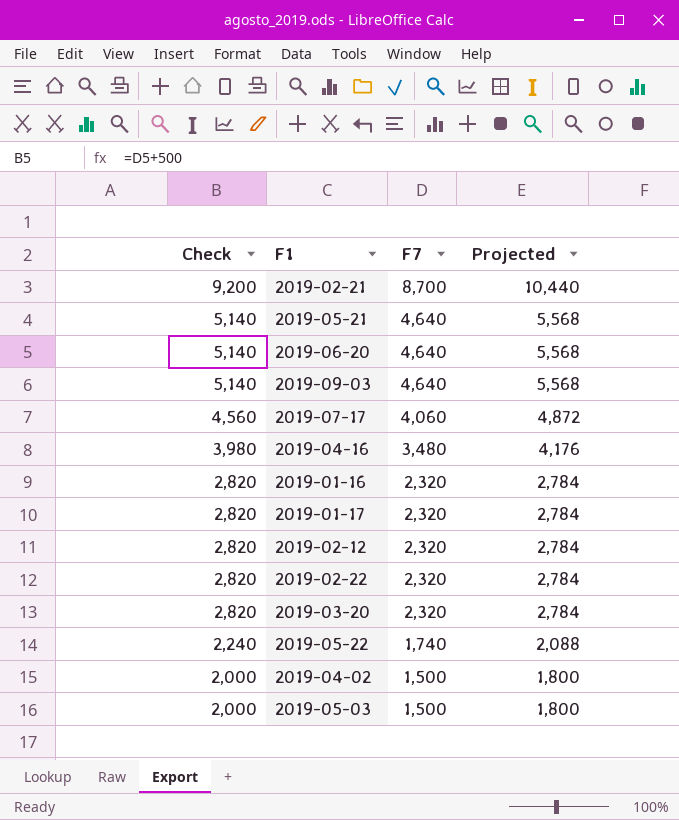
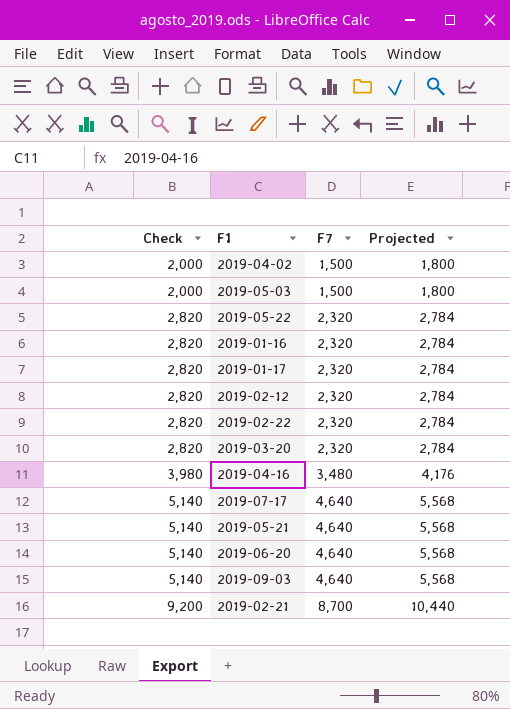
row order: Check descending -> Check ascending
2019-05-22 | Check: 2,240 -> 2,820
2019-05-22 | F7: 1,740 -> 2,320
2019-05-22 | Projected: 2,088 -> 2,784
2019-07-17 | Check: 4,560 -> 5,140
2019-07-17 | F7: 4,060 -> 4,640
2019-07-17 | Projected: 4,872 -> 5,568

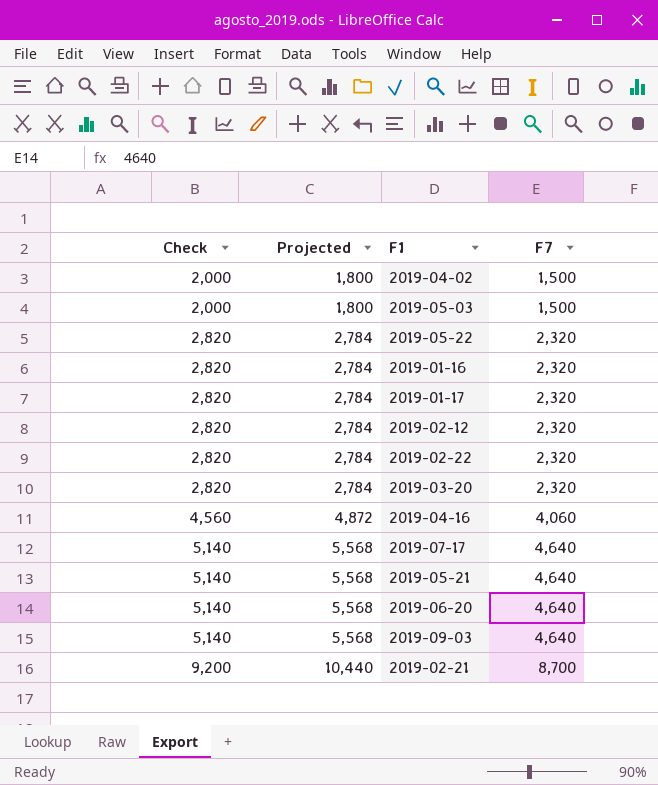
column Projected | position: 4 -> 2
2019-04-16 | Check: 3,980 -> 4,560
2019-04-16 | Projected: 4,176 -> 4,872
2019-04-16 | F7: 3,480 -> 4,060

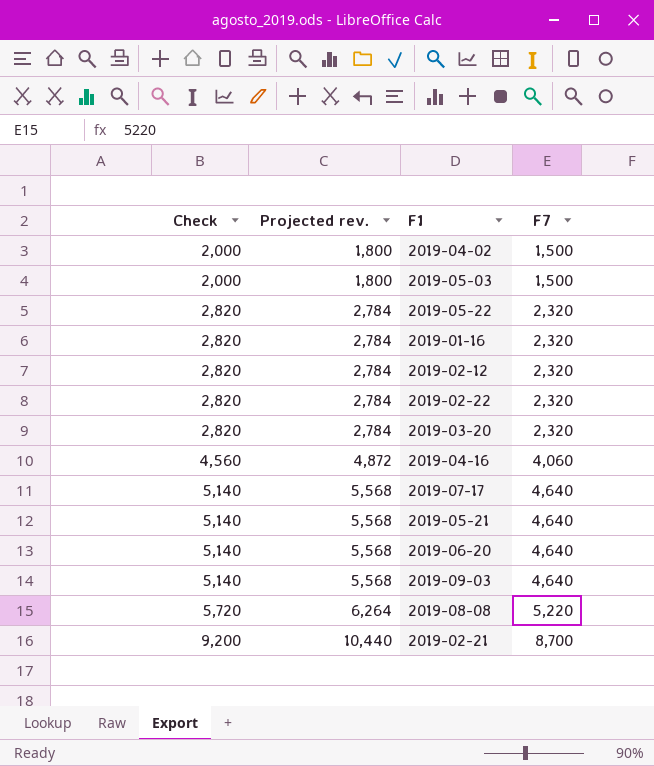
column name: Projected -> Projected rev.
row 2019-01-17: 2,820 | 2,784 | 2,320 -> none
row 2019-08-08: none -> 5,720 | 6,264 | 5,220

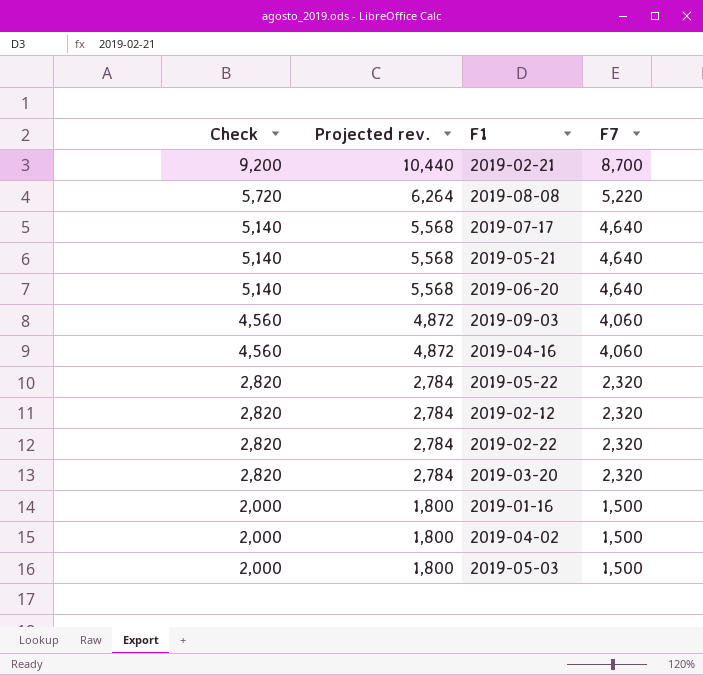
row order: Check ascending -> Check descending
2019-09-03 | Check: 5,140 -> 4,560
2019-09-03 | Projected rev.: 5,568 -> 4,872
2019-09-03 | F7: 4,640 -> 4,060
2019-01-16 | Check: 2,820 -> 2,000
2019-01-16 | Projected rev.: 2,784 -> 1,800
2019-01-16 | F7: 2,320 -> 1,500

